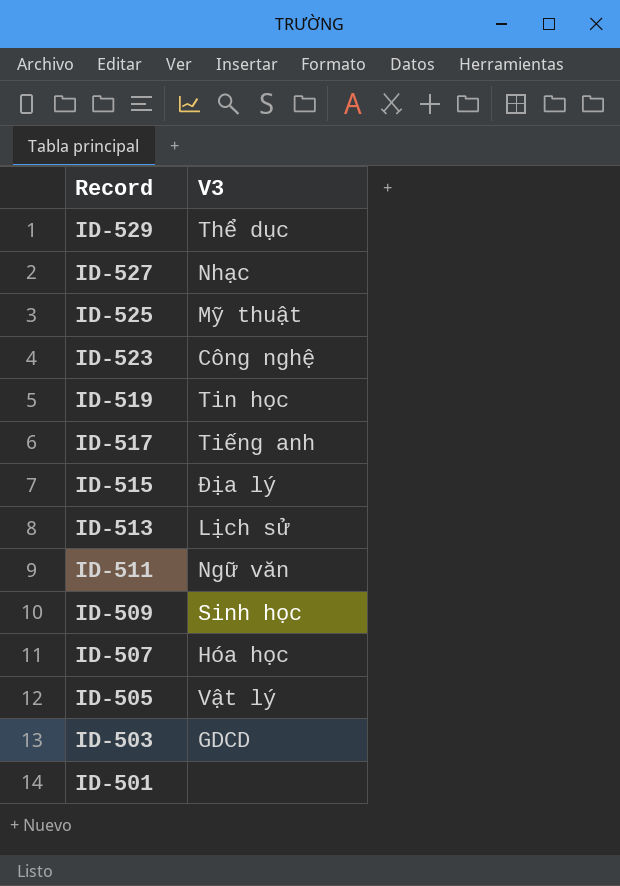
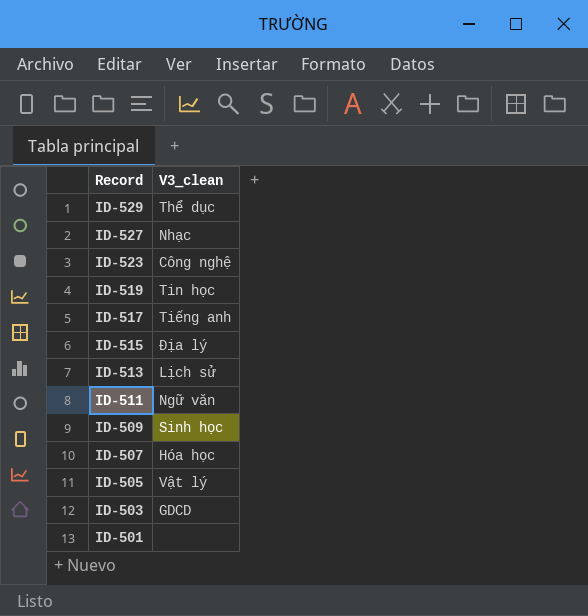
column name: V3 -> V3_clean
row ID-525: Mỹ thuật -> none

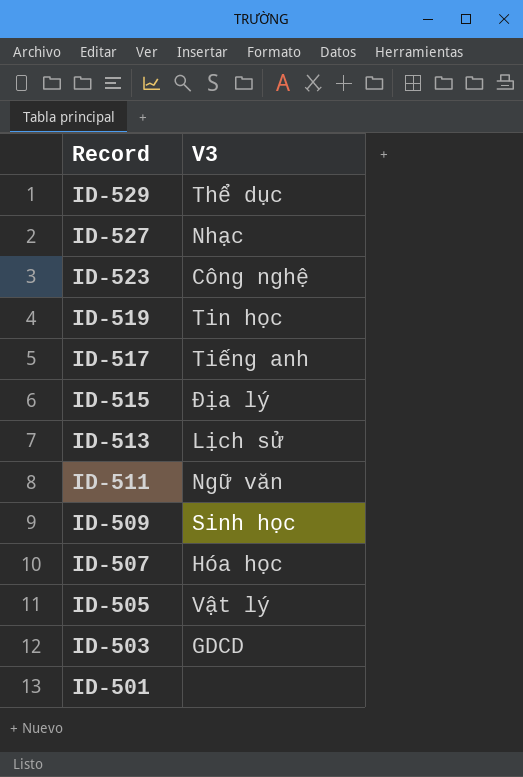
column name: V3_clean -> V3

